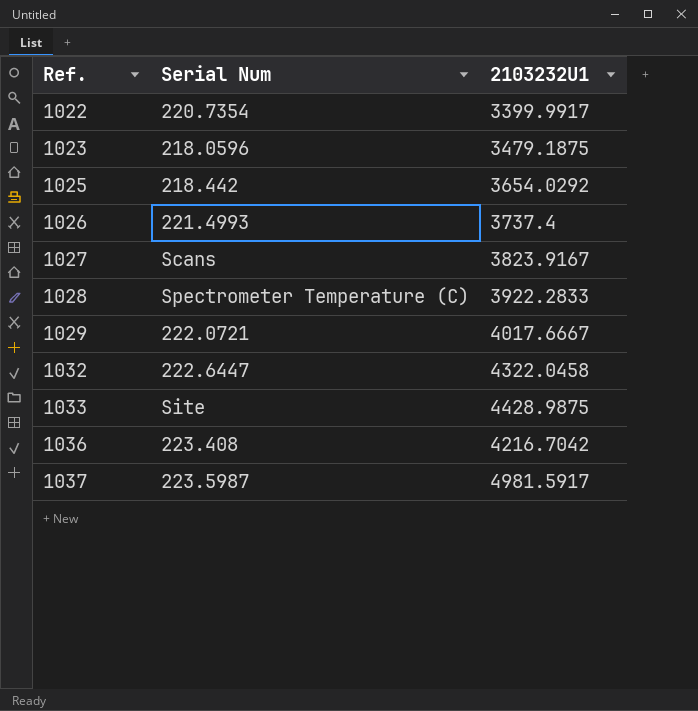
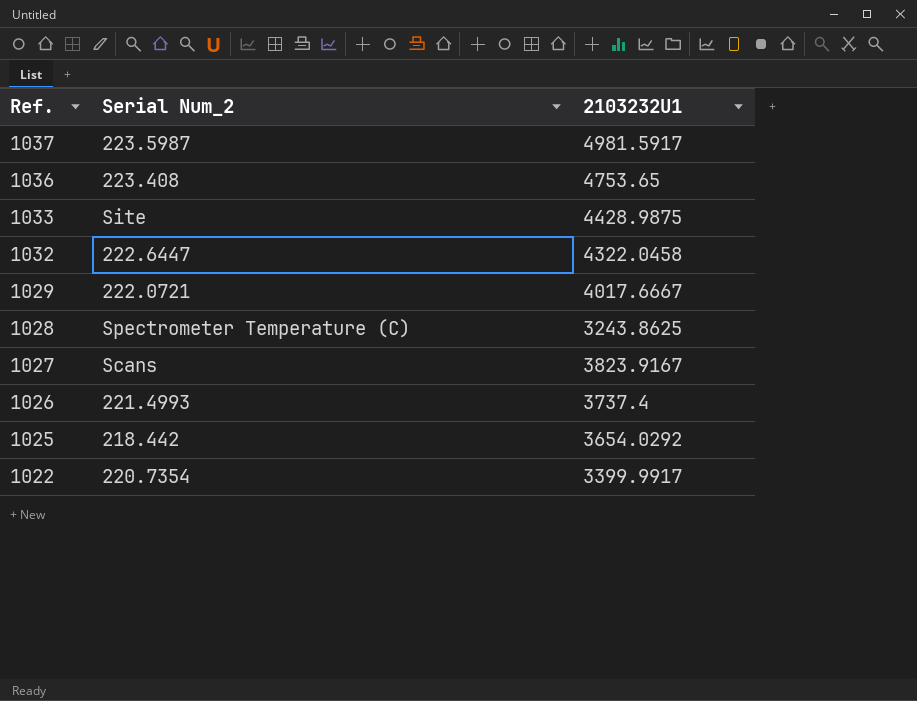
row order: Ref. ascending -> Ref. descending
column name: Serial Num -> Serial Num_2
row 1023: 218.0596 | 3479.1875 -> none
1036 | 2103232U1: 4216.7042 -> 4753.65
1028 | 2103232U1: 3922.2833 -> 3243.8625

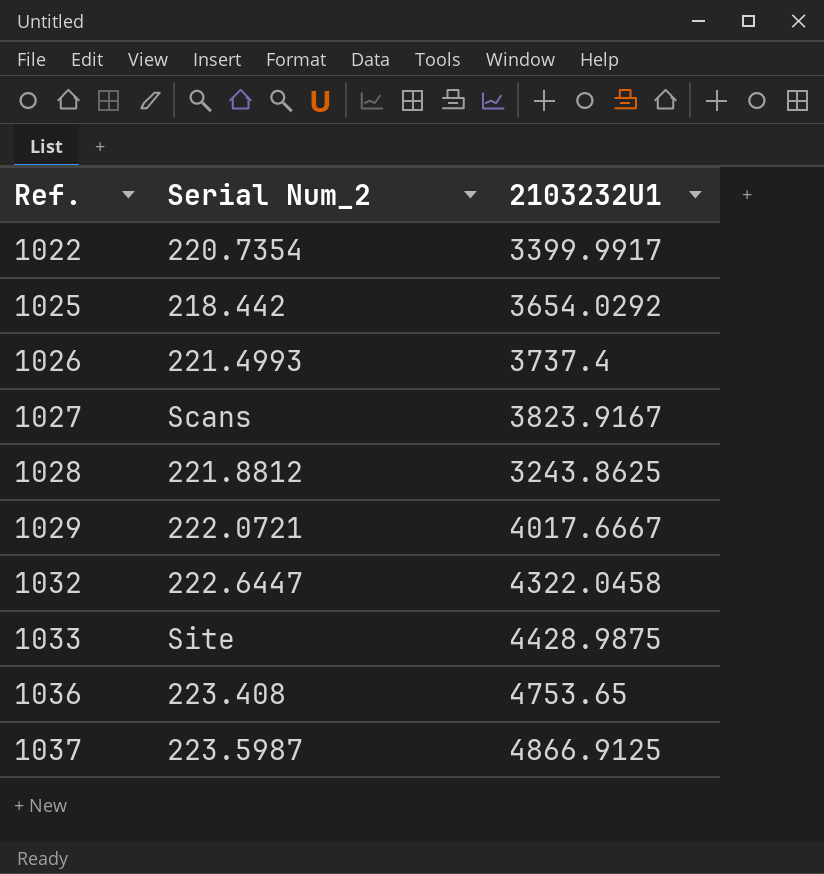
row order: Ref. descending -> Ref. ascending
1028 | Serial Num_2: Spectrometer Temperature (C) -> 221.8812
1037 | 2103232U1: 4981.5917 -> 4866.9125

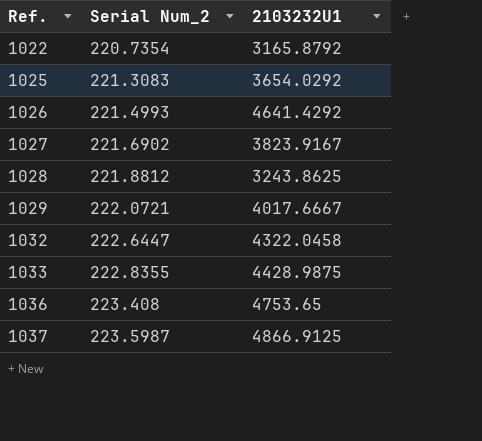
1022 | 2103232U1: 3399.9917 -> 3165.8792
1025 | Serial Num_2: 218.442 -> 221.3083
1026 | 2103232U1: 3737.4 -> 4641.4292
1027 | Serial Num_2: Scans -> 221.6902
1033 | Serial Num_2: Site -> 222.8355

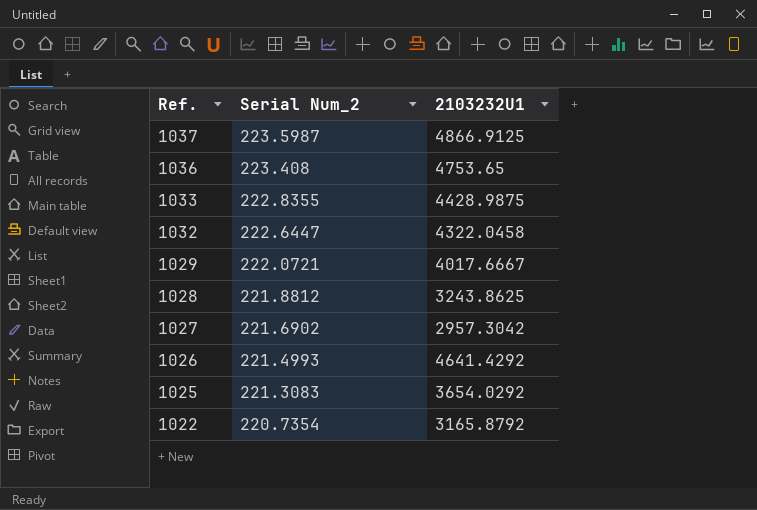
row order: Ref. ascending -> Ref. descending
1027 | 2103232U1: 3823.9167 -> 2957.3042

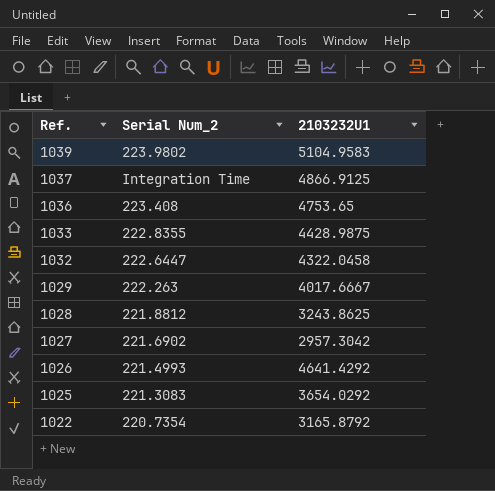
row 1039: none -> 223.9802 | 5104.9583
1037 | Serial Num_2: 223.5987 -> Integration Time
1029 | Serial Num_2: 222.0721 -> 222.263

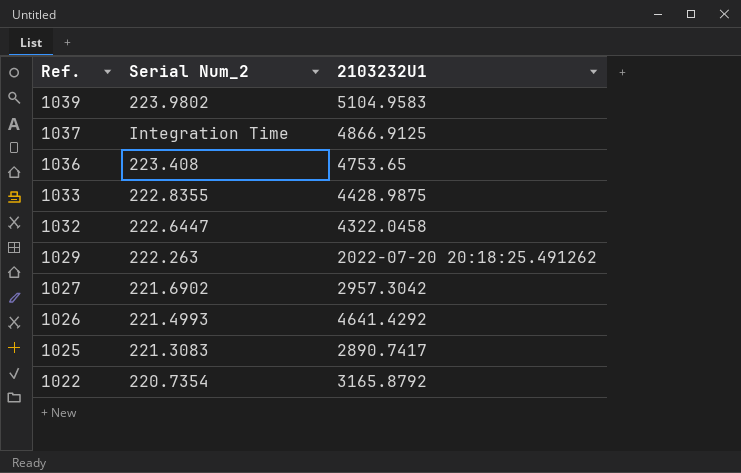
row 1028: 221.8812 | 3243.8625 -> none
1029 | 2103232U1: 4017.6667 -> 2022-07-20 20:18:25.491262
1025 | 2103232U1: 3654.0292 -> 2890.7417

